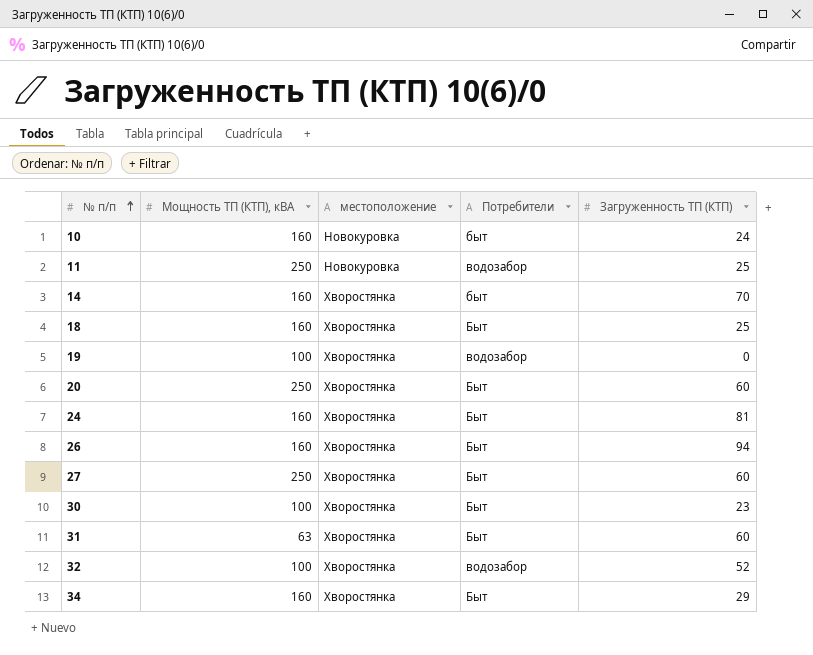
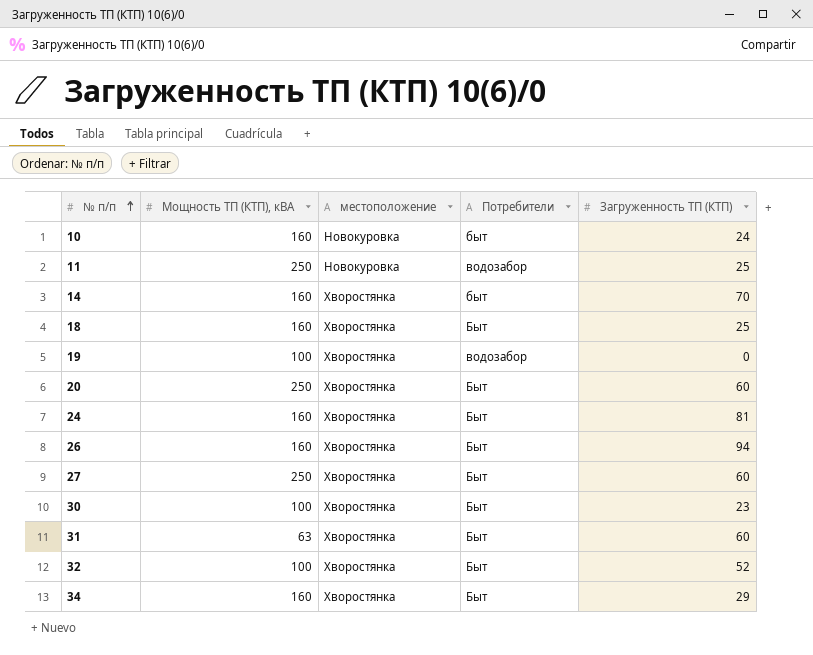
32 | Потребители: водозабор -> Быт

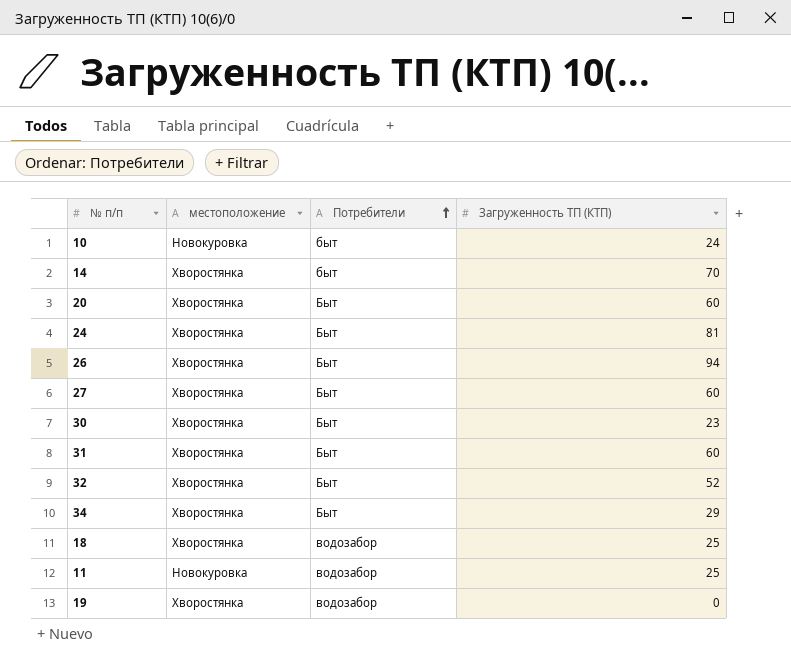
row order: № п/п ascending -> Потребители ascending
column Мощность ТП (КТП), кВА | position: 2 -> none
18 | Потребители: Быт -> водозабор

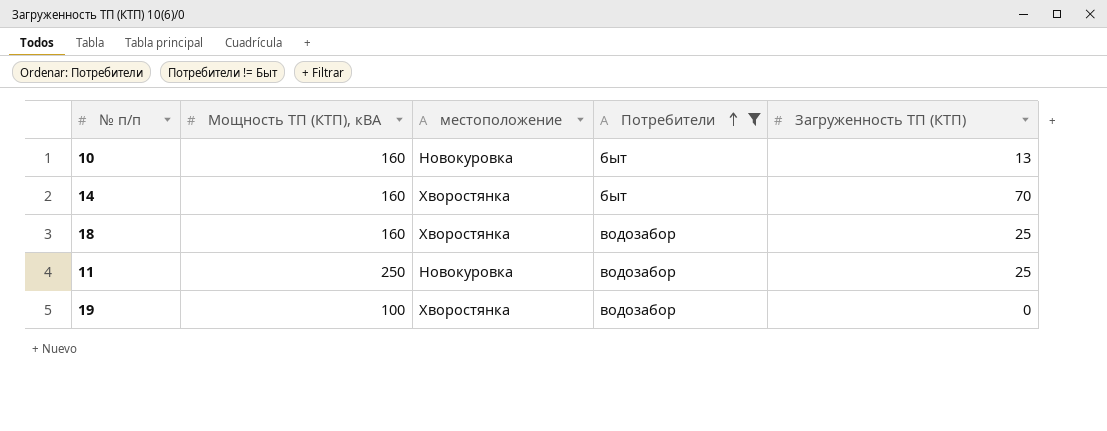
filter: none -> Потребители != Быт
column Мощность ТП (КТП), кВА | position: none -> 2
10 | Загруженность ТП (КТП): 24 -> 13

